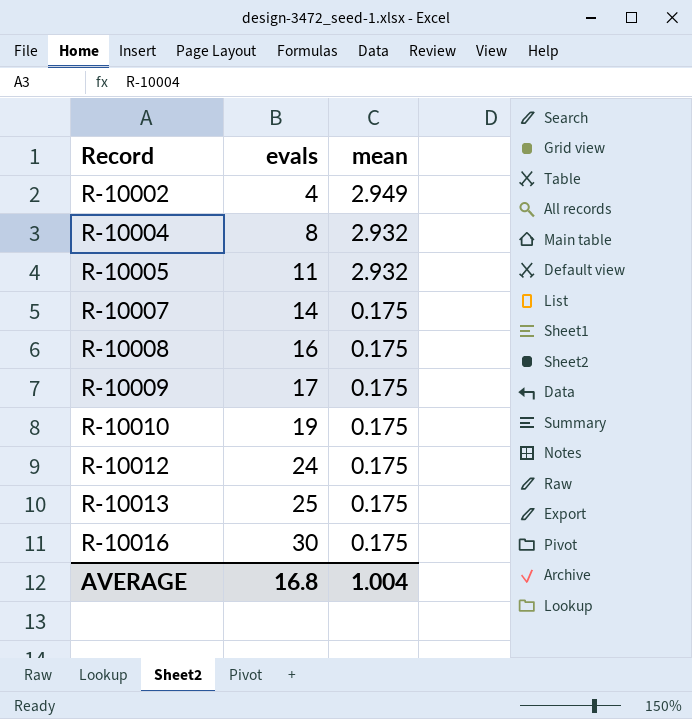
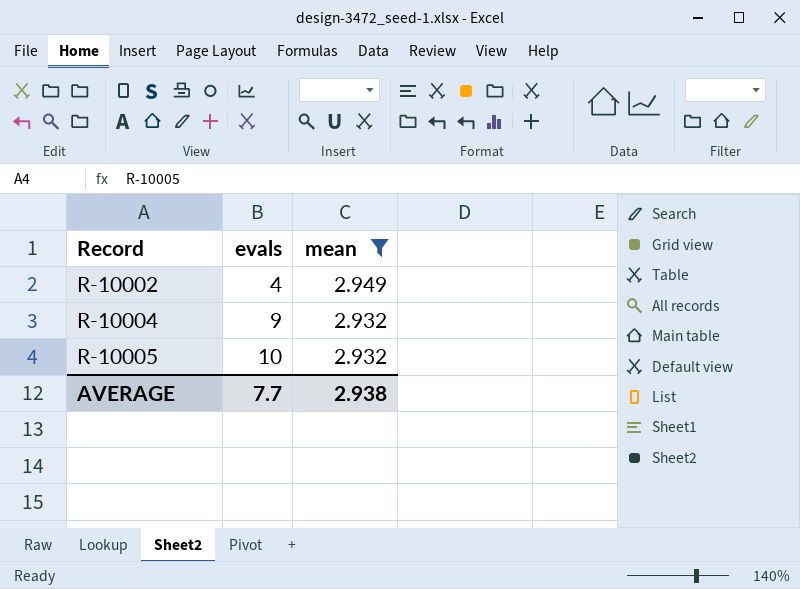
filter: none -> mean != 0.175
R-10004 | evals: 8 -> 9
R-10005 | evals: 11 -> 10
AVERAGE | evals: 16.8 -> 7.7
AVERAGE | mean: 1.004 -> 2.938

